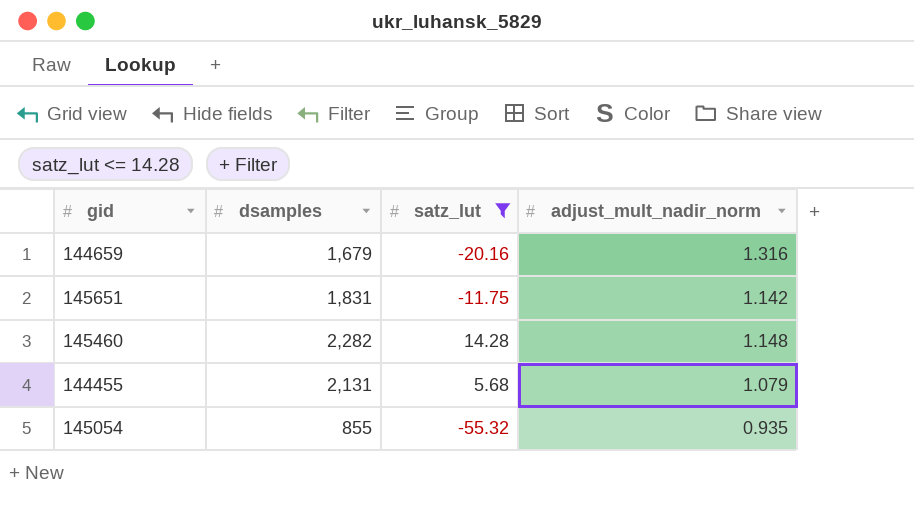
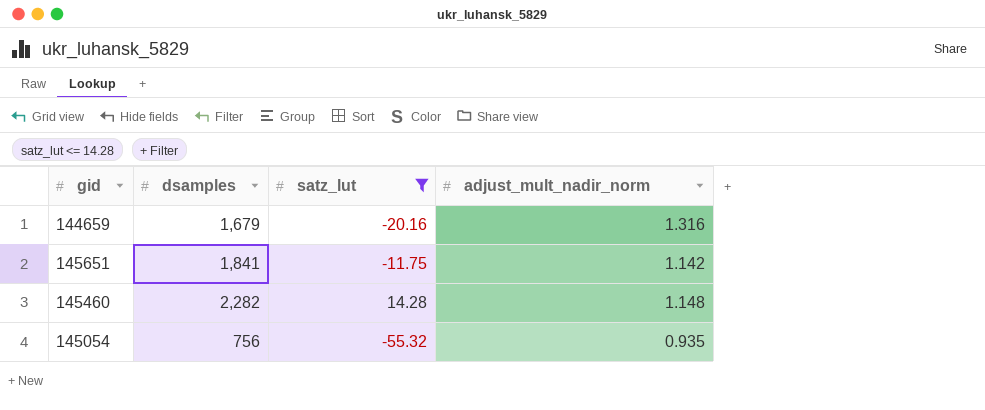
row 144455: 2,131 | 5.68 | 1.079 -> none
145651 | dsamples: 1,831 -> 1,841
145054 | dsamples: 855 -> 756

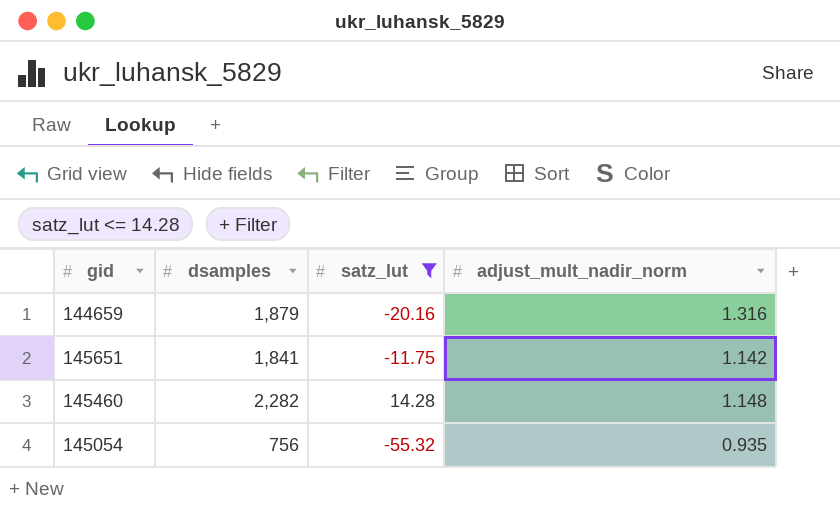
144659 | dsamples: 1,679 -> 1,879

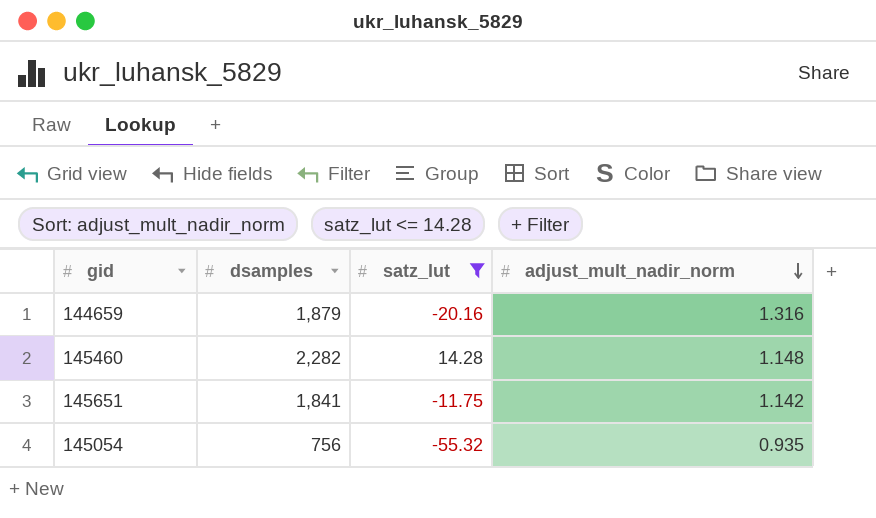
row order: none -> adjust_mult_nadir_norm descending

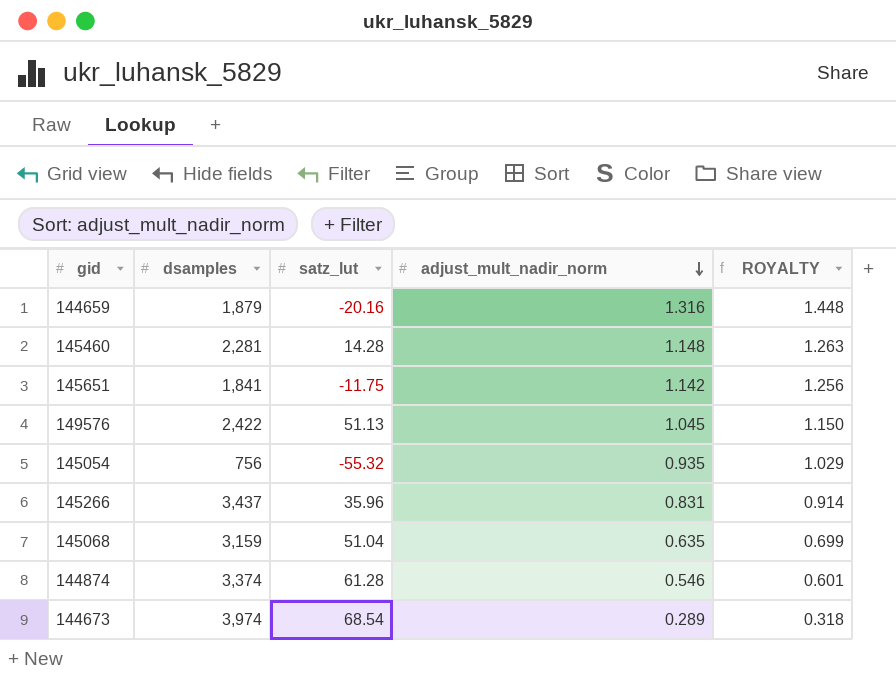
filter: satz_lut <= 14.28 -> none
column ROYALTY | formula: none -> [adjust_mult_nadir_norm] * 1.1
145460 | dsamples: 2,282 -> 2,281

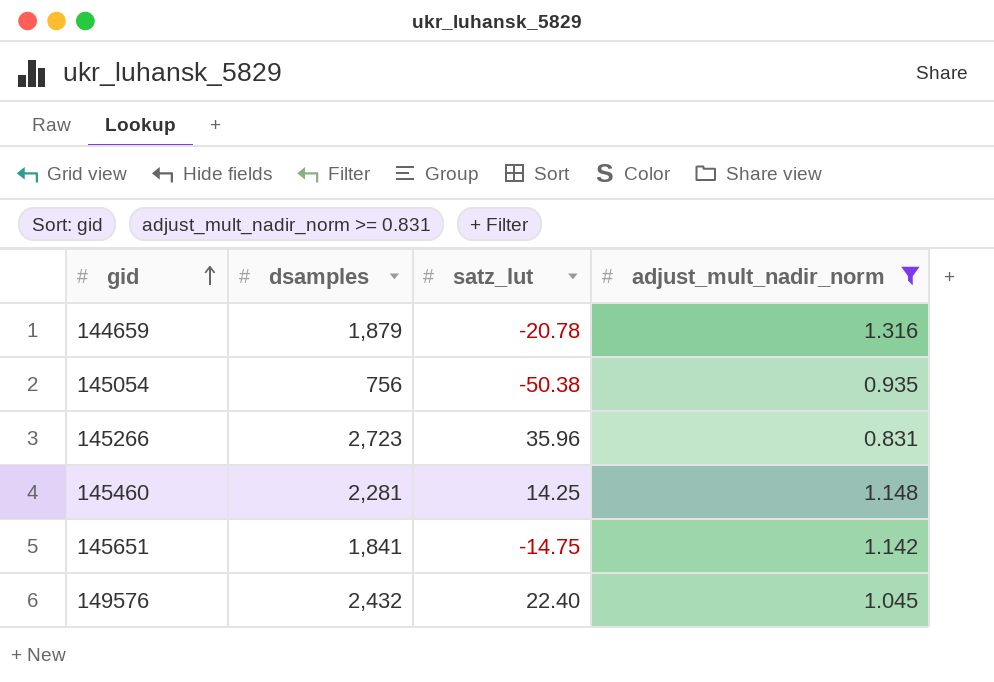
filter: none -> adjust_mult_nadir_norm >= 0.831
row order: adjust_mult_nadir_norm descending -> gid ascending
column ROYALTY | formula: [adjust_mult_nadir_norm] * 1.1 -> none
144659 | satz_lut: -20.16 -> -20.78
145054 | satz_lut: -55.32 -> -50.38
145266 | dsamples: 3,437 -> 2,723
145460 | satz_lut: 14.28 -> 14.25
145651 | satz_lut: -11.75 -> -14.75
149576 | dsamples: 2,422 -> 2,432
149576 | satz_lut: 51.13 -> 22.40

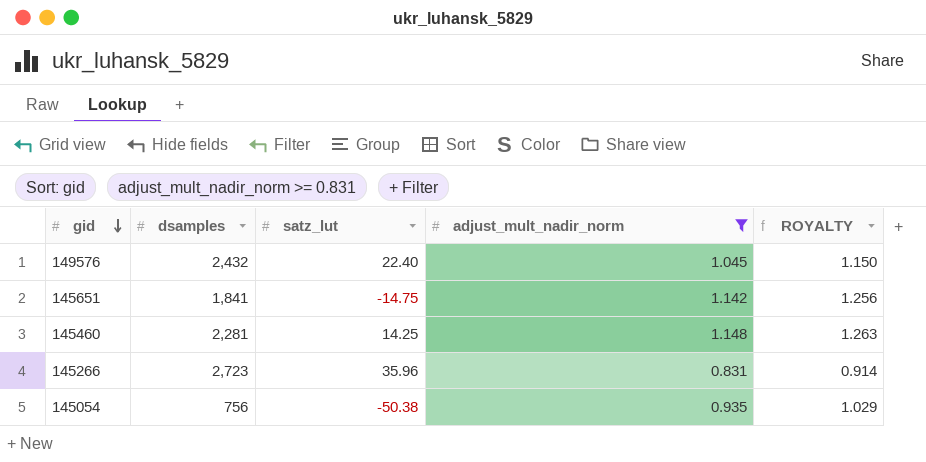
row order: gid ascending -> gid descending
column ROYALTY | formula: none -> [adjust_mult_nadir_norm] * 1.1
row 144659: 1,879 | -20.78 | 1.316 -> none

